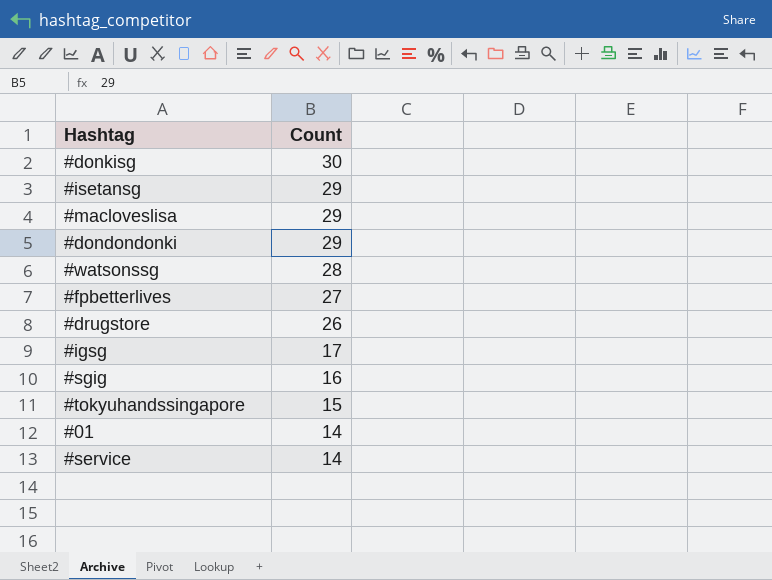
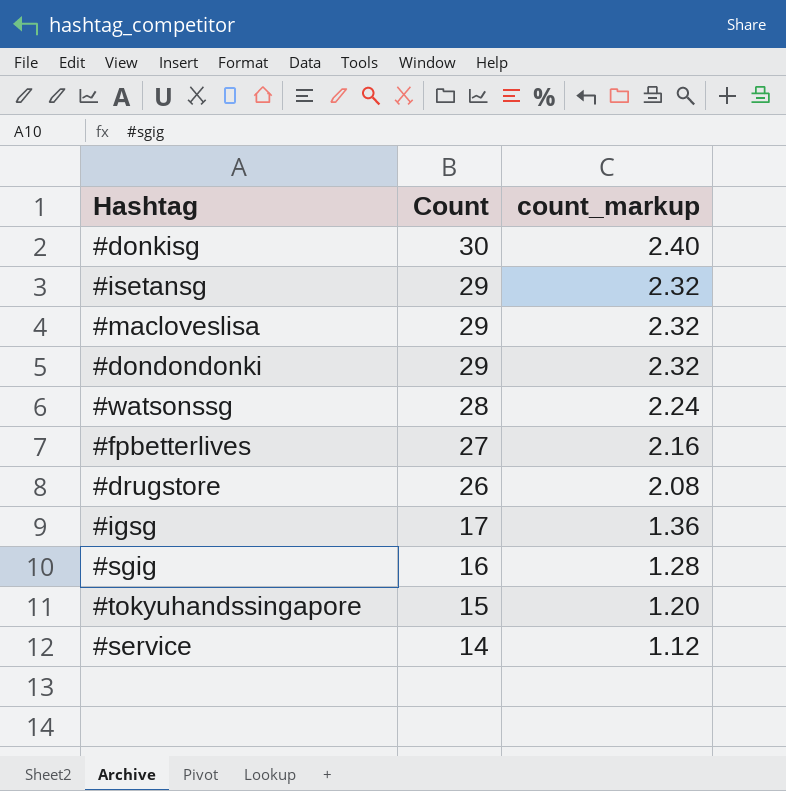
column count_markup | formula: none -> [Count] * 0.08
row #01: 14 -> none

